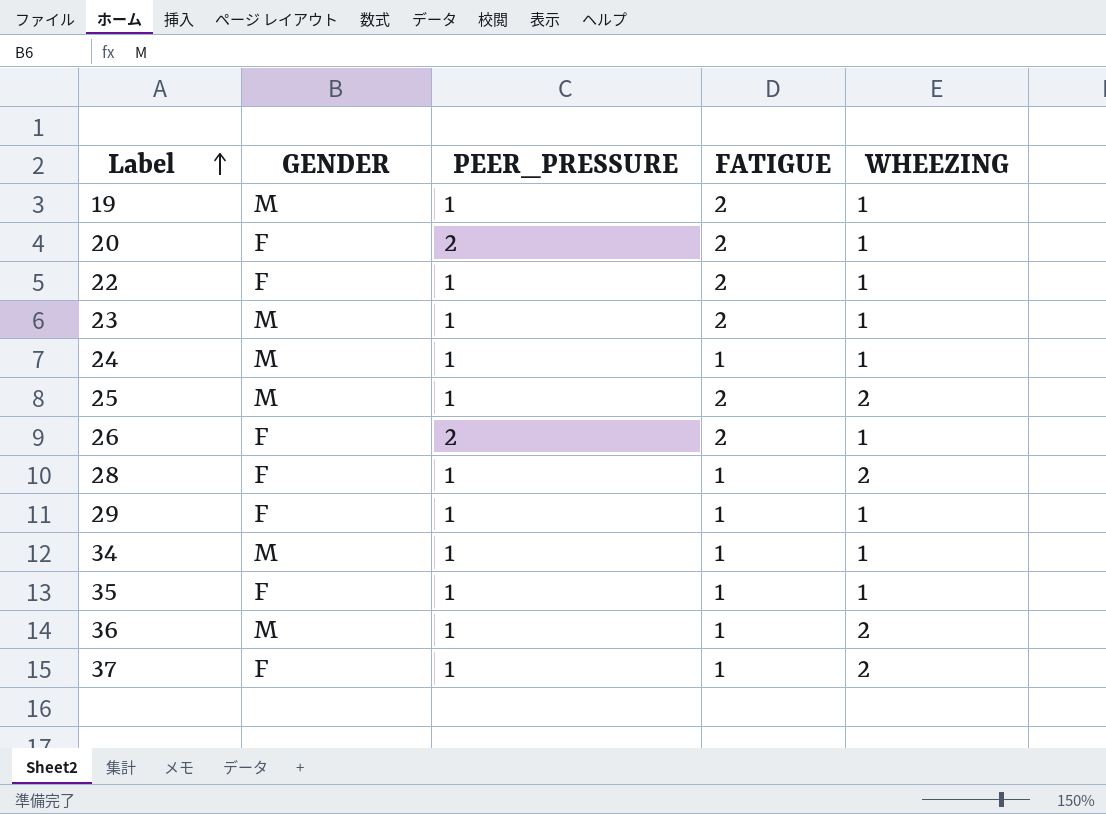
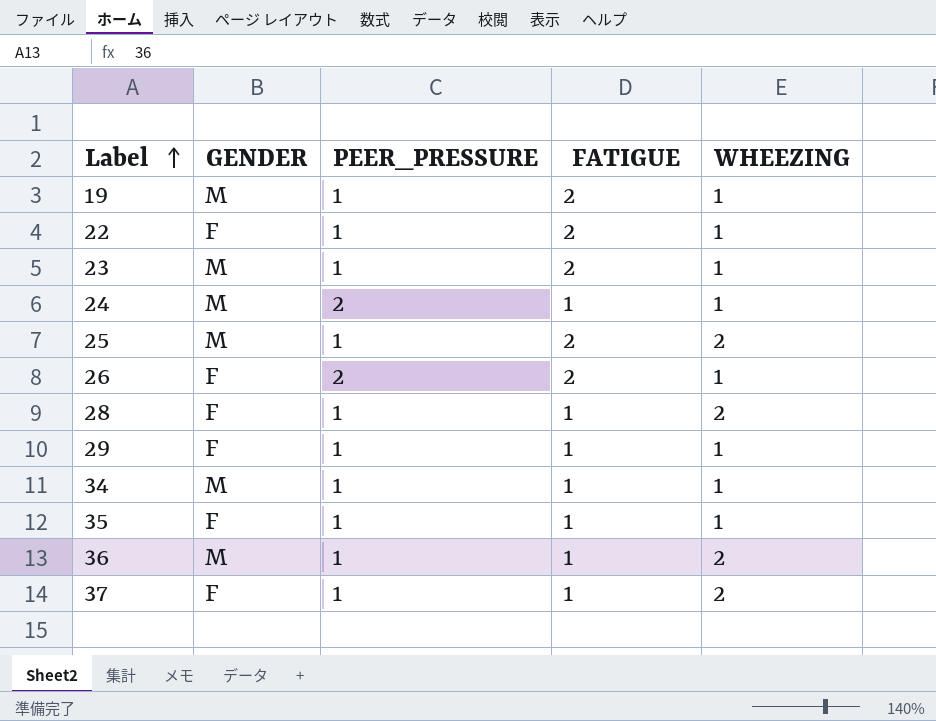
row 20: F | 2 | 2 | 1 -> none
24 | PEER_PRESSURE: 1 -> 2

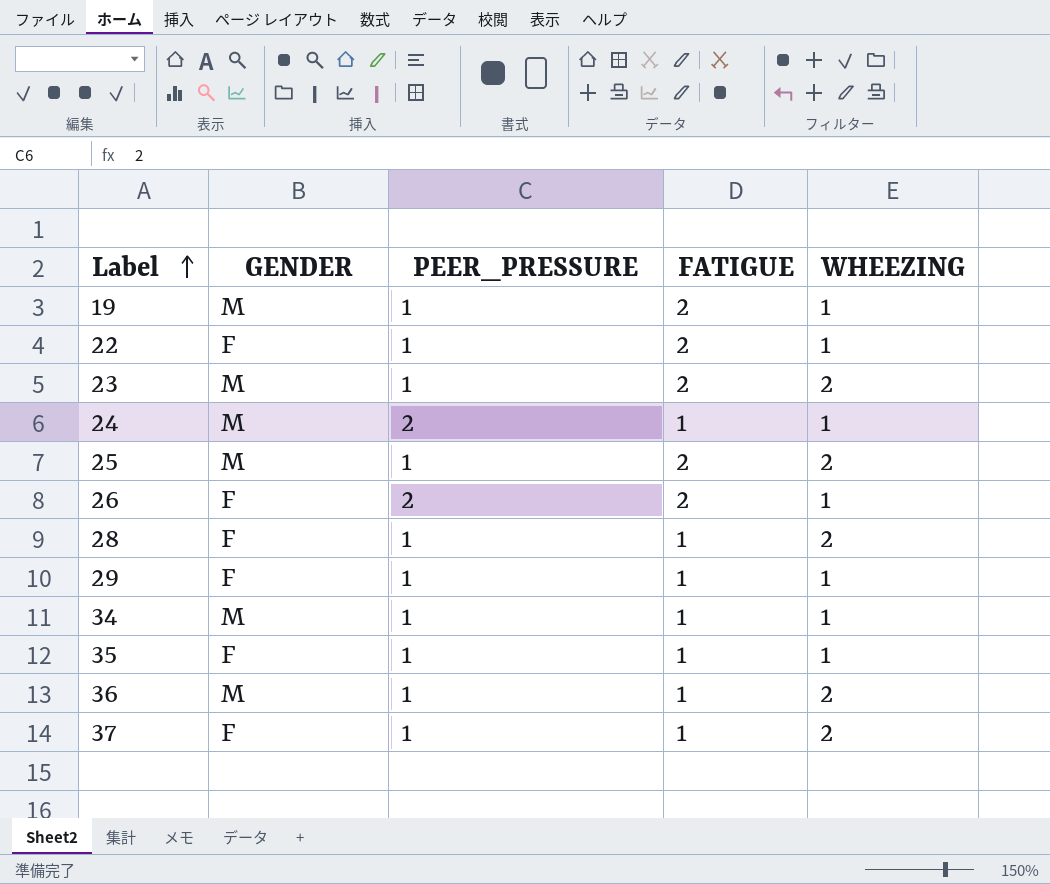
23 | WHEEZING: 1 -> 2

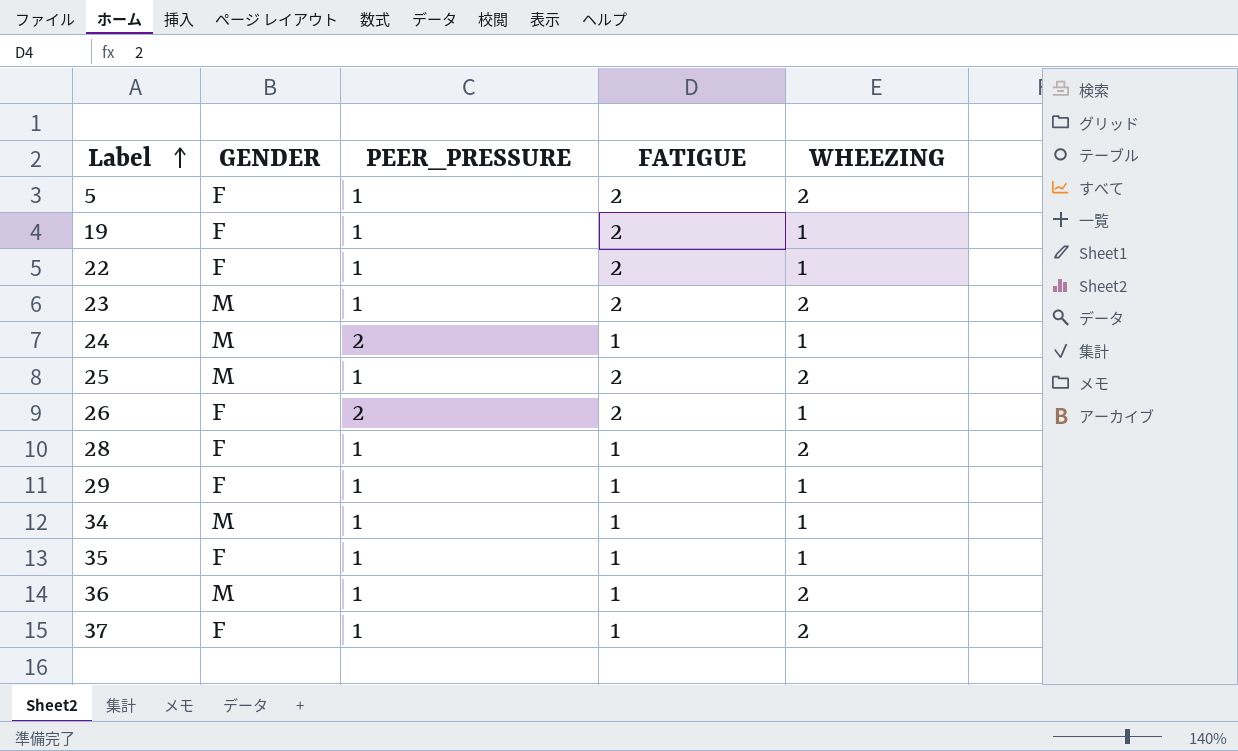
row 5: none -> F | 1 | 2 | 2
19 | GENDER: M -> F

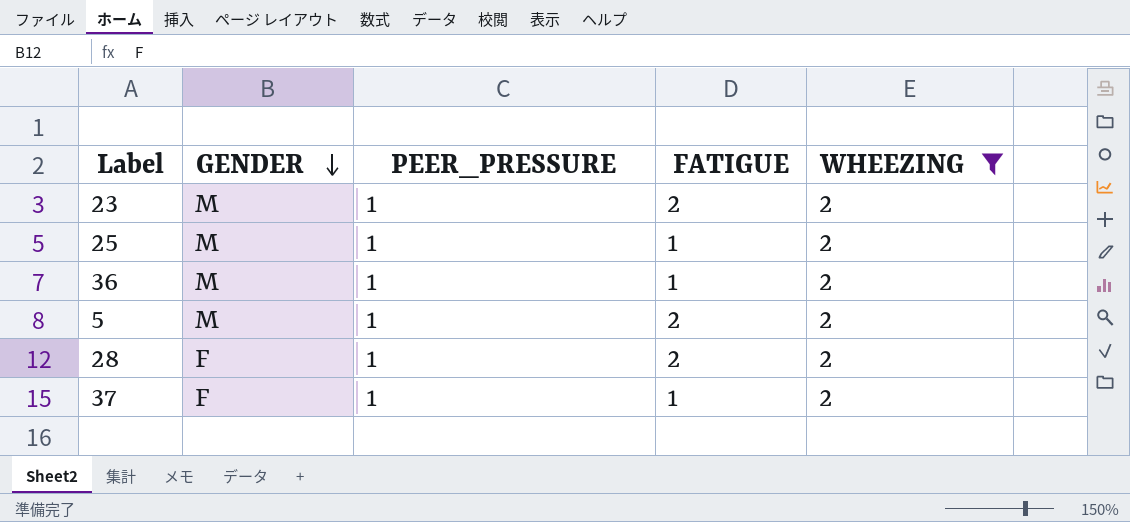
filter: none -> WHEEZING = 2
row order: Label ascending -> GENDER descending
25 | FATIGUE: 2 -> 1
5 | GENDER: F -> M
28 | FATIGUE: 1 -> 2

